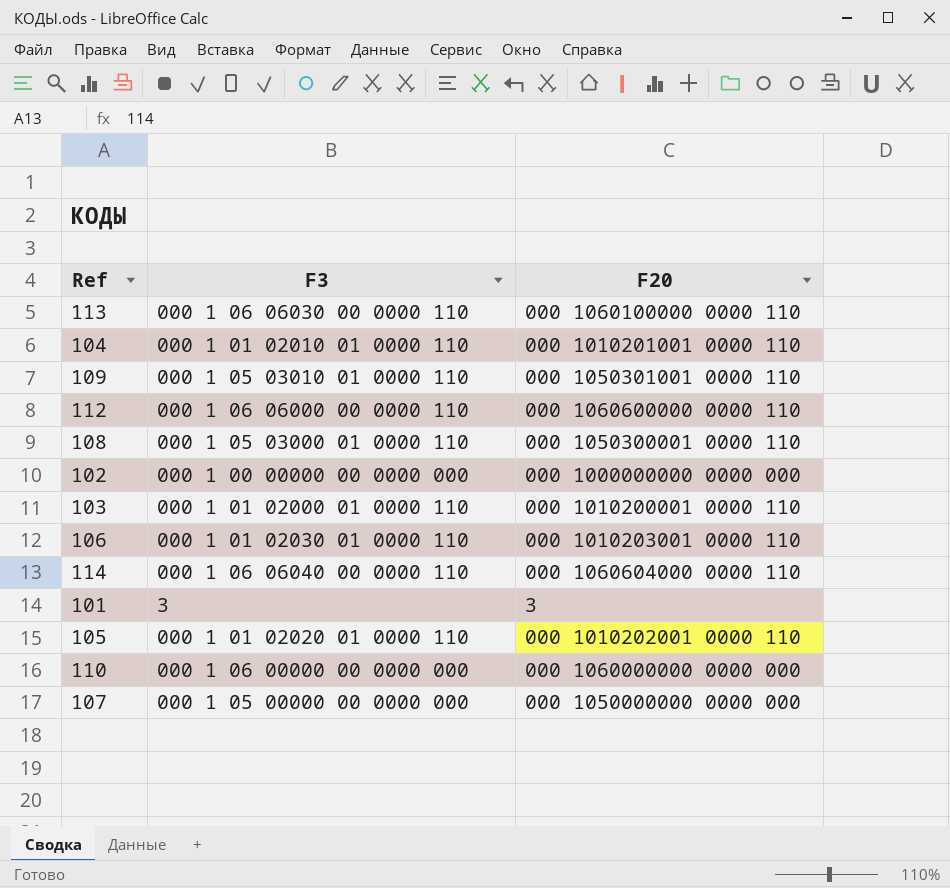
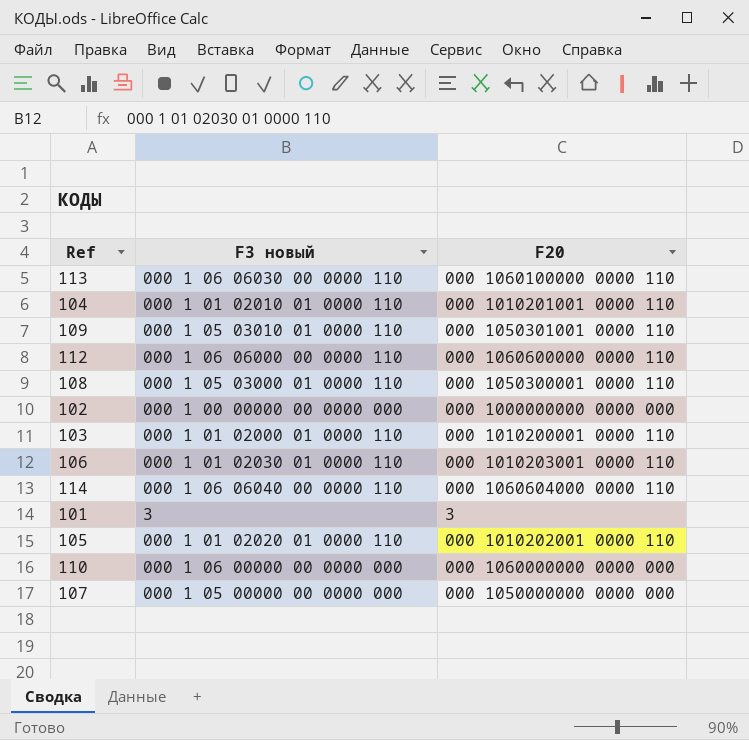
column name: F3 -> F3 новый

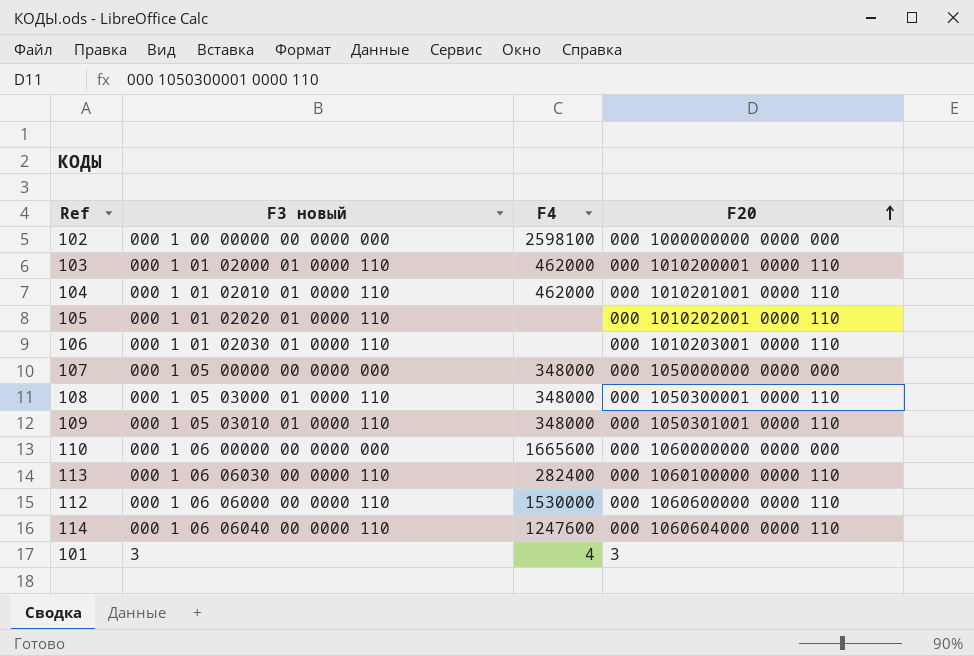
row order: none -> F20 ascending
column F4 | position: none -> 3

